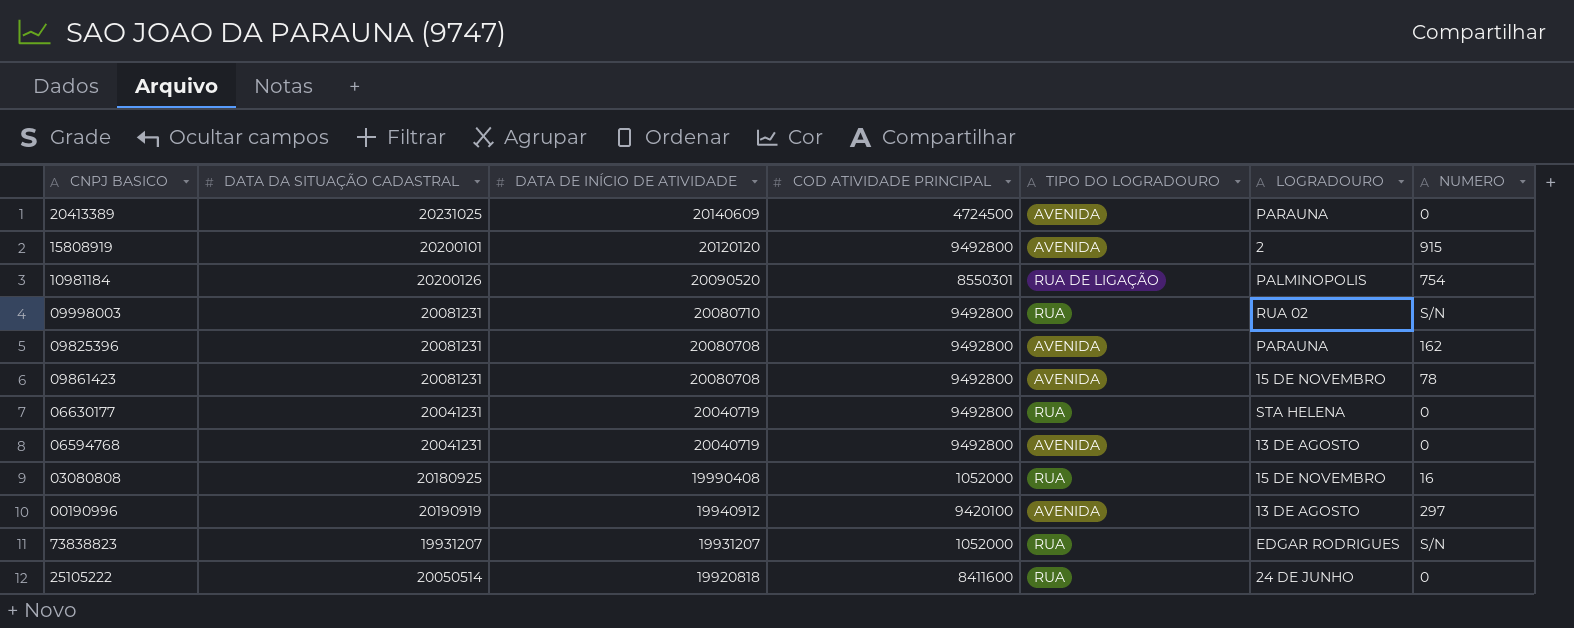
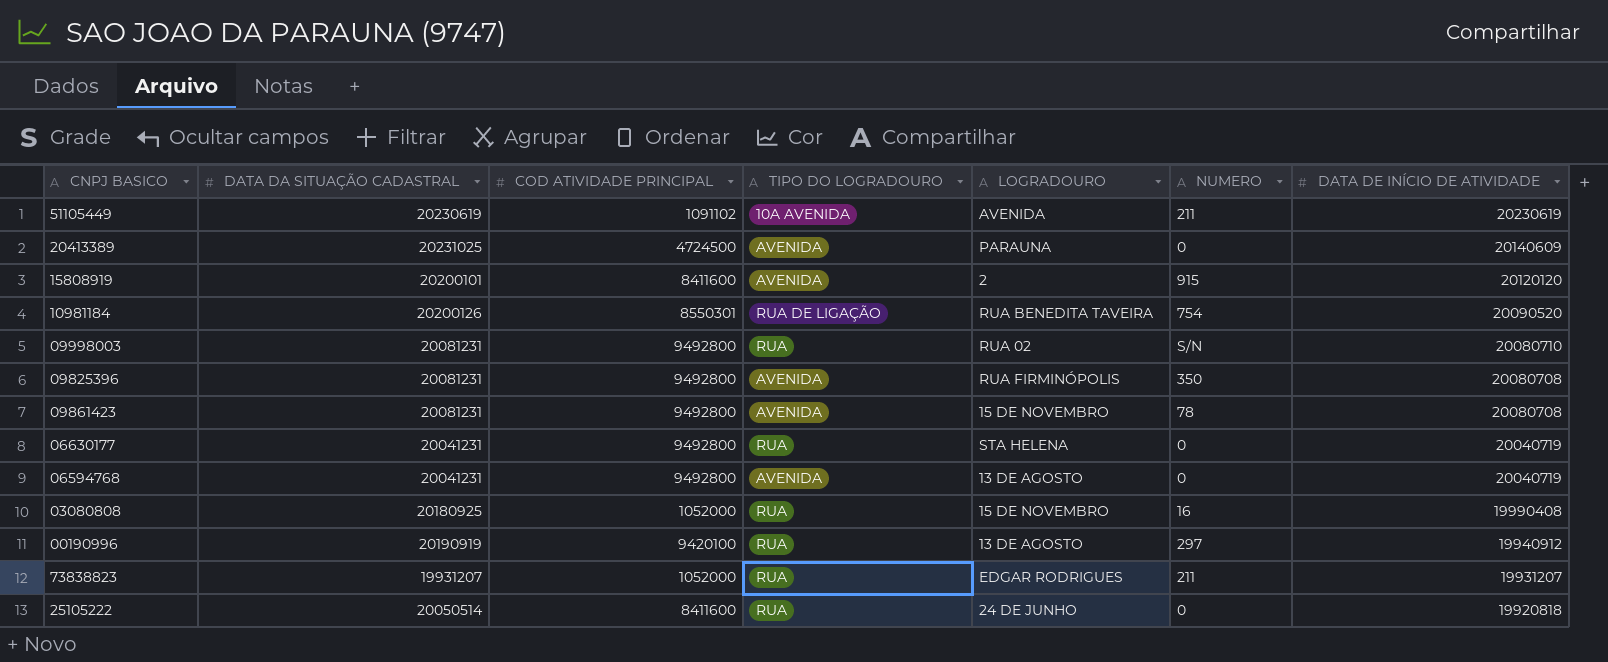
column DATA DE INÍCIO DE ATIVIDADE | position: 3 -> 7
row 51105449: none -> 20230619 | 1091102 | 10A AVENIDA | AVENIDA | 211 | 20230619
15808919 | COD ATIVIDADE PRINCIPAL: 9492800 -> 8411600
10981184 | LOGRADOURO: PALMINOPOLIS -> RUA BENEDITA TAVEIRA
09825396 | LOGRADOURO: PARAUNA -> RUA FIRMINÓPOLIS
09825396 | NUMERO: 162 -> 350
00190996 | TIPO DO LOGRADOURO: AVENIDA -> RUA
73838823 | NUMERO: S/N -> 211

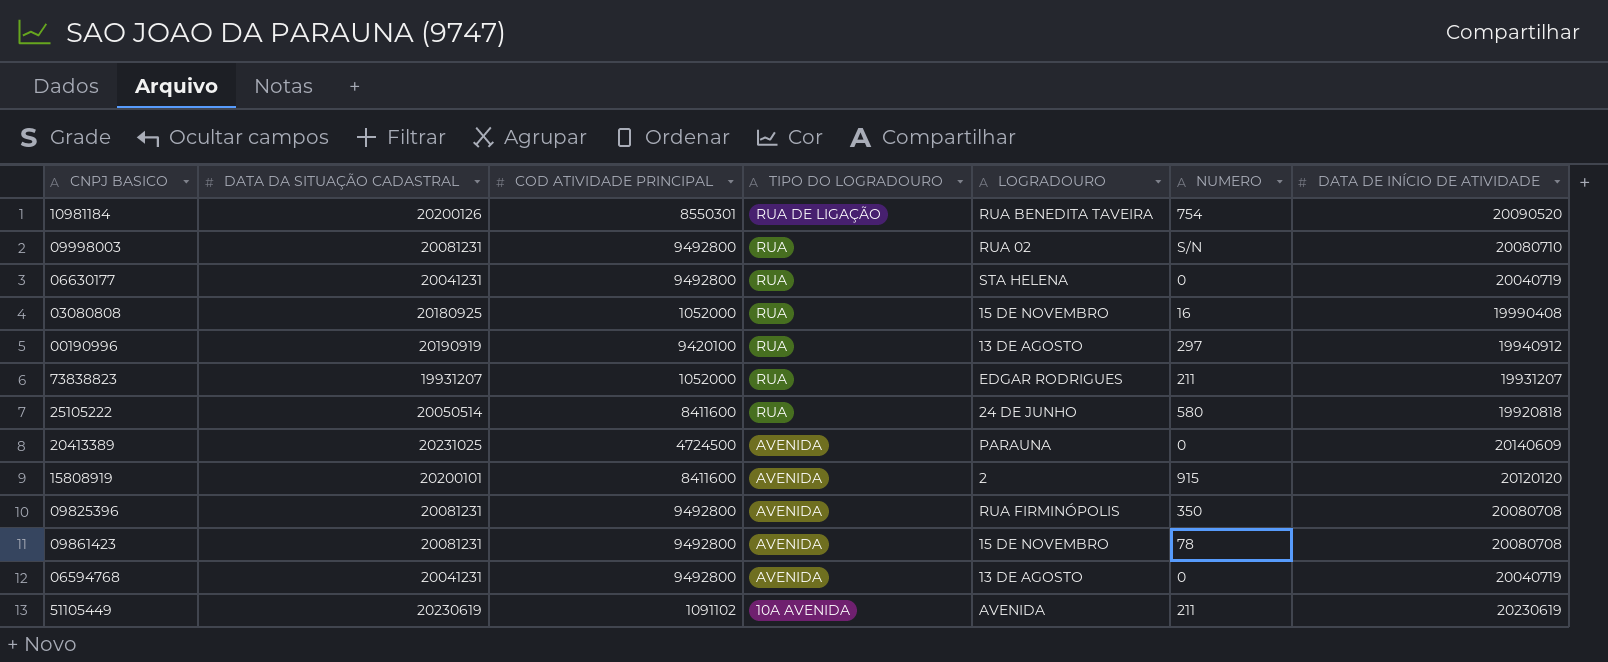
row order: DATA DE INÍCIO DE ATIVIDADE descending -> TIPO DO LOGRADOURO descending
25105222 | NUMERO: 0 -> 580

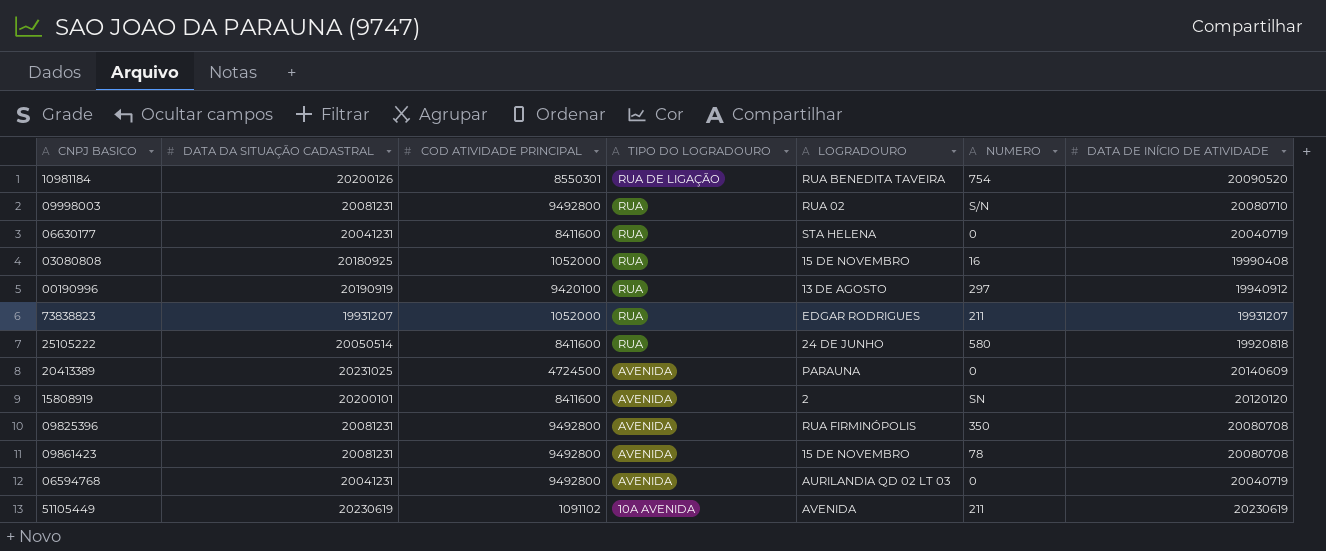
06630177 | COD ATIVIDADE PRINCIPAL: 9492800 -> 8411600
15808919 | NUMERO: 915 -> SN
06594768 | LOGRADOURO: 13 DE AGOSTO -> AURILANDIA QD 02 LT 03

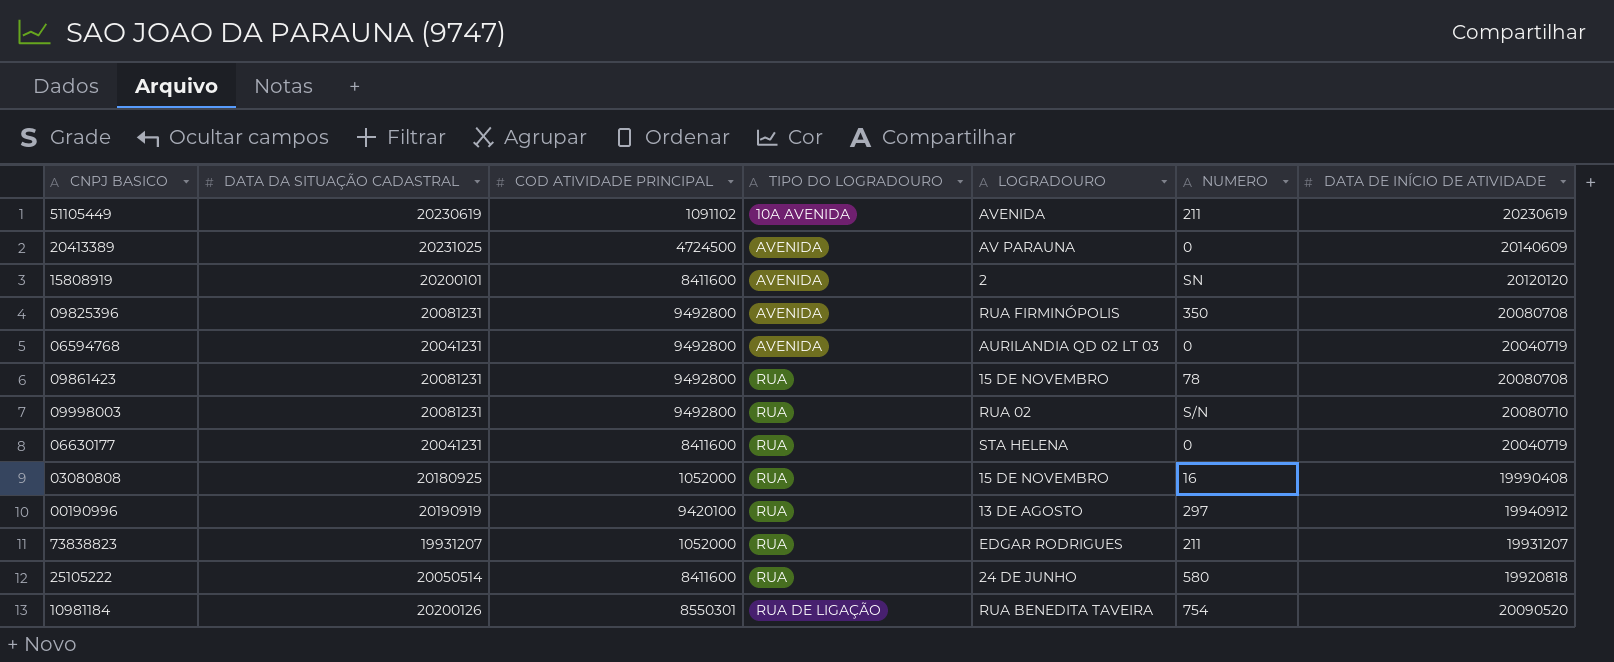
row order: TIPO DO LOGRADOURO descending -> TIPO DO LOGRADOURO ascending
20413389 | LOGRADOURO: PARAUNA -> AV PARAUNA
09861423 | TIPO DO LOGRADOURO: AVENIDA -> RUA

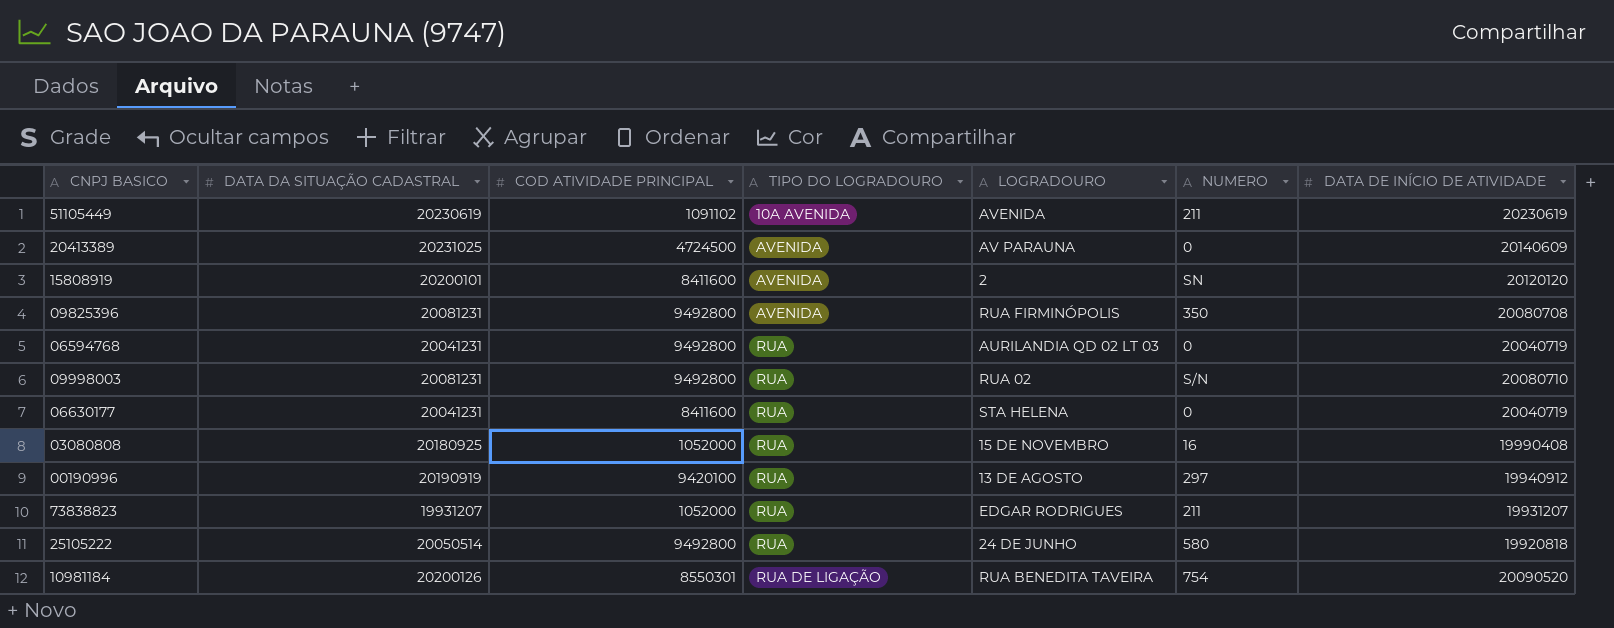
row 09861423: 20081231 | 9492800 | RUA | 15 DE NOVEMBRO | 78 | 20080708 -> none
06594768 | TIPO DO LOGRADOURO: AVENIDA -> RUA
25105222 | COD ATIVIDADE PRINCIPAL: 8411600 -> 9492800

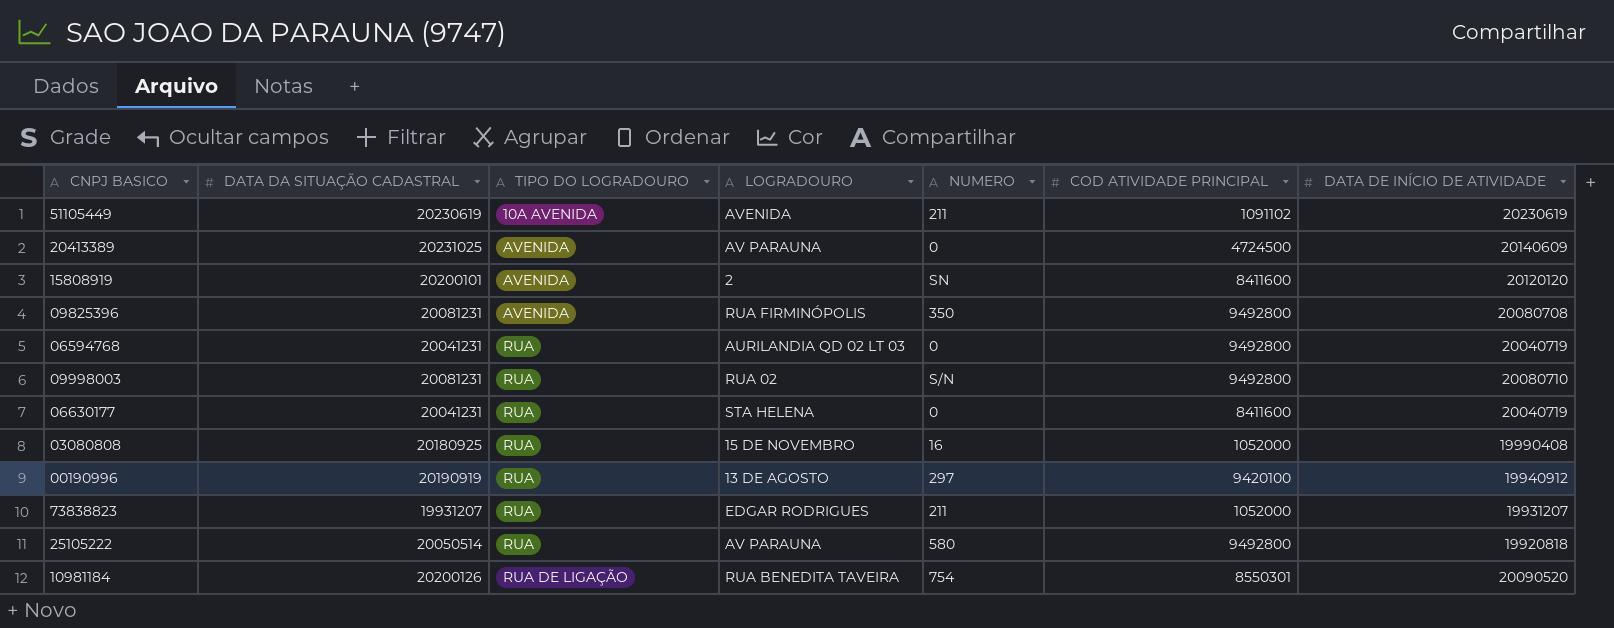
column COD ATIVIDADE PRINCIPAL | position: 3 -> 6
25105222 | LOGRADOURO: 24 DE JUNHO -> AV PARAUNA

